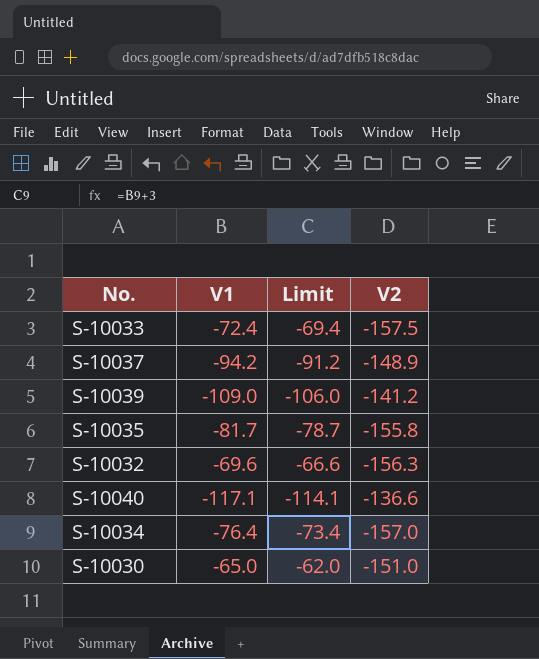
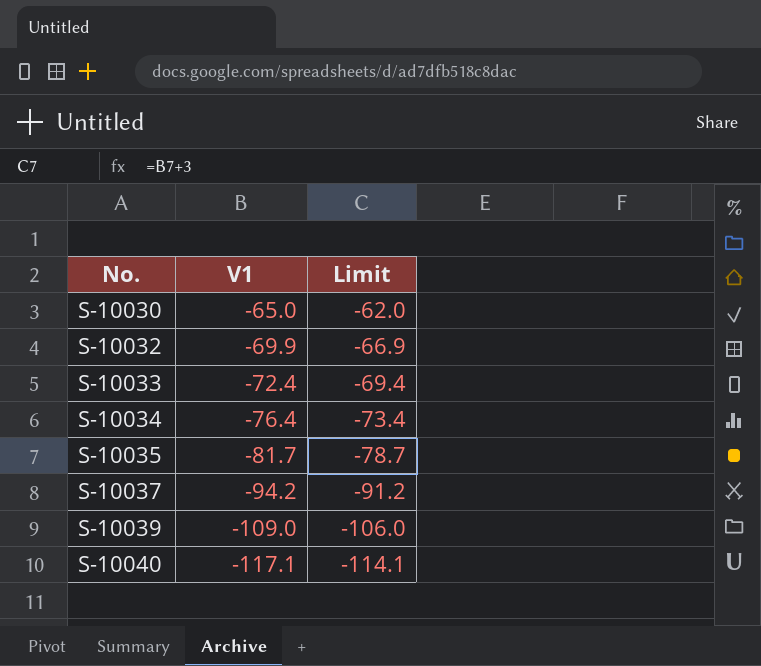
row order: none -> No. ascending
column V2 | position: 4 -> none
S-10032 | V1: -69.6 -> -69.9
S-10032 | Limit: -66.6 -> -66.9

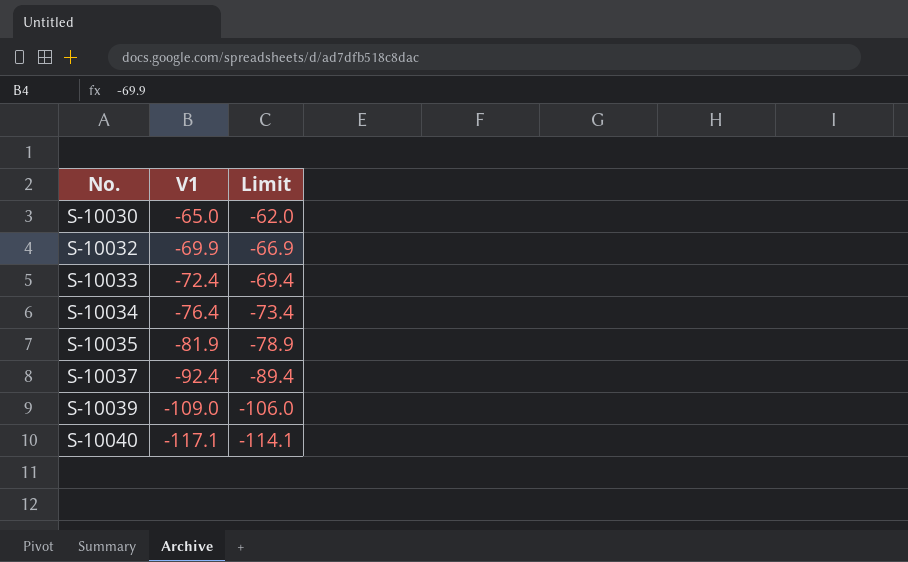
S-10035 | V1: -81.7 -> -81.9
S-10035 | Limit: -78.7 -> -78.9
S-10037 | V1: -94.2 -> -92.4
S-10037 | Limit: -91.2 -> -89.4

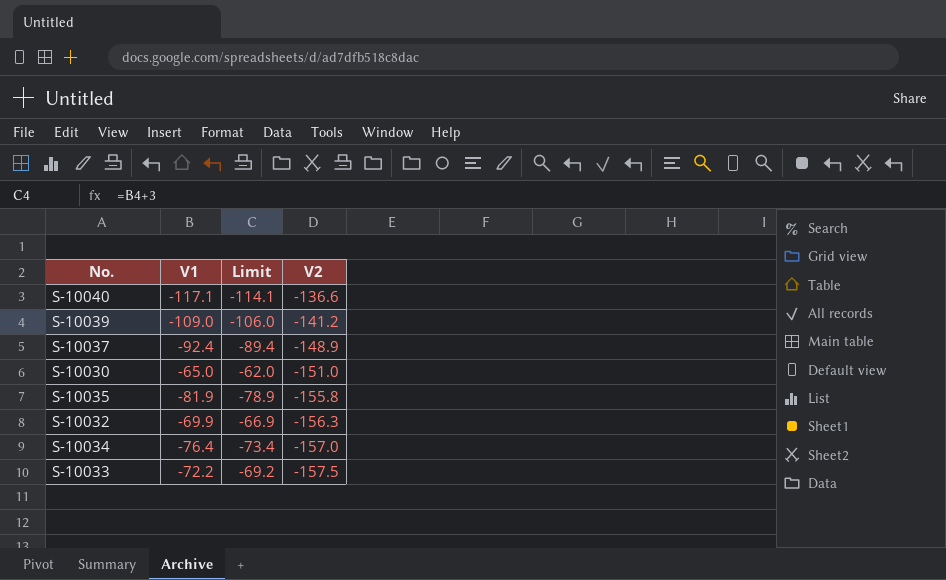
row order: No. ascending -> V2 descending
column V2 | position: none -> 4
S-10033 | V1: -72.4 -> -72.2
S-10033 | Limit: -69.4 -> -69.2

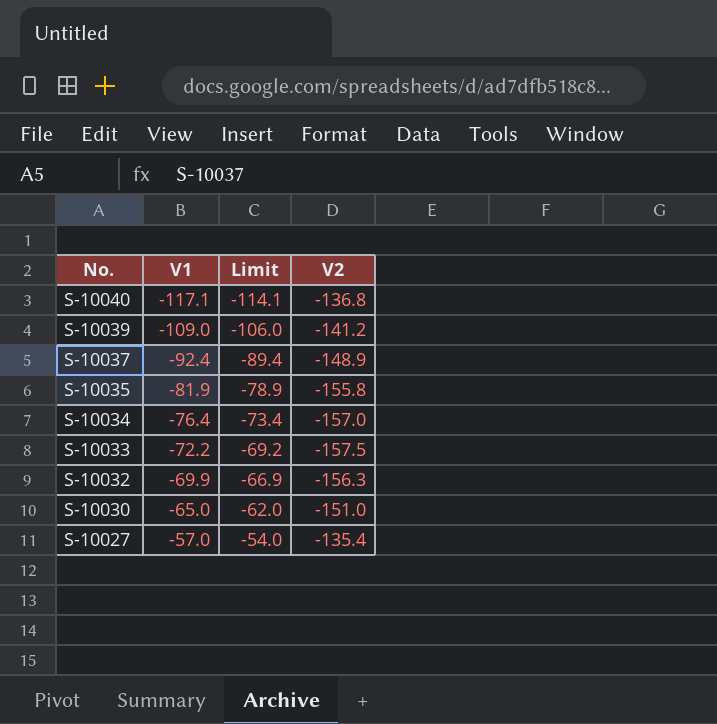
row order: V2 descending -> No. descending
S-10040 | V2: -136.6 -> -136.8
row S-10027: none -> -57.0 | -54.0 | -135.4

